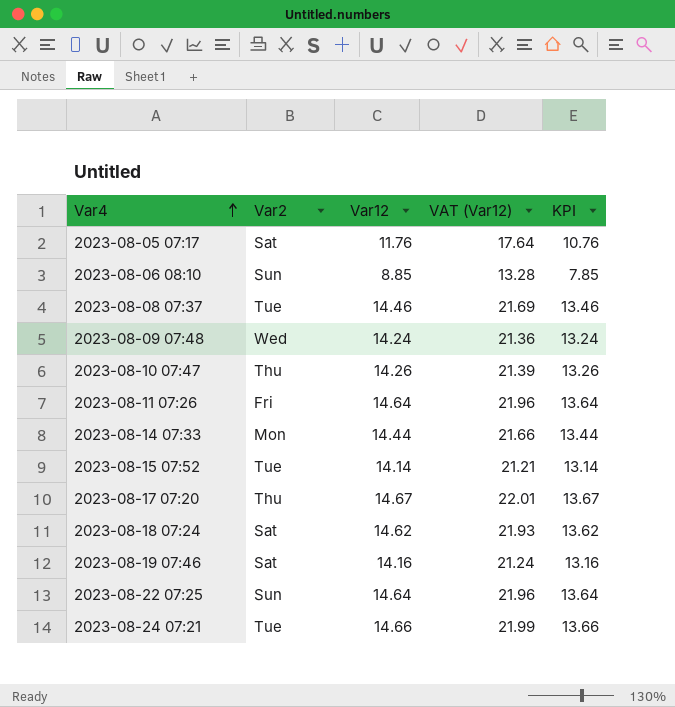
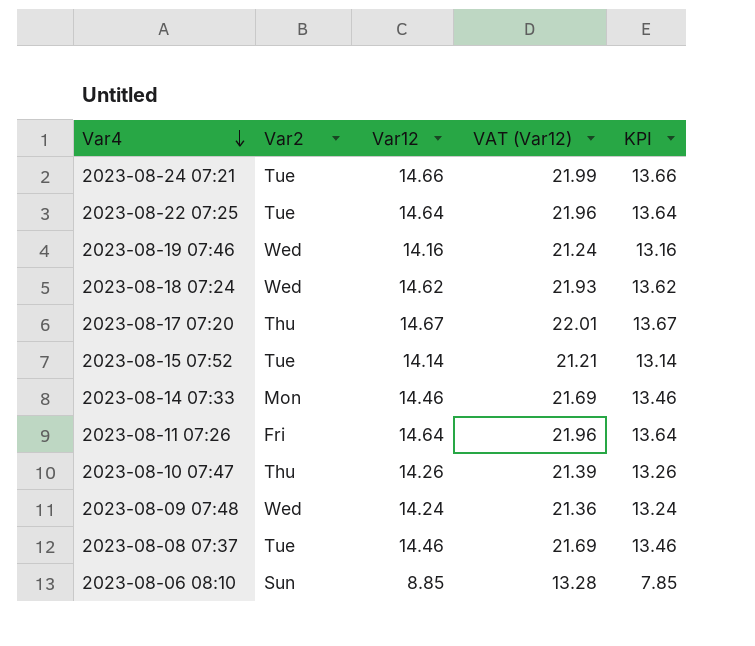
row order: Var4 ascending -> Var4 descending
row 2023-08-05 07:17: Sat | 11.76 | 17.64 | 10.76 -> none
2023-08-22 07:25 | Var2: Sun -> Tue
2023-08-19 07:46 | Var2: Sat -> Wed
2023-08-18 07:24 | Var2: Sat -> Wed
2023-08-14 07:33 | Var12: 14.44 -> 14.46
2023-08-14 07:33 | VAT (Var12): 21.66 -> 21.69
2023-08-14 07:33 | KPI: 13.44 -> 13.46

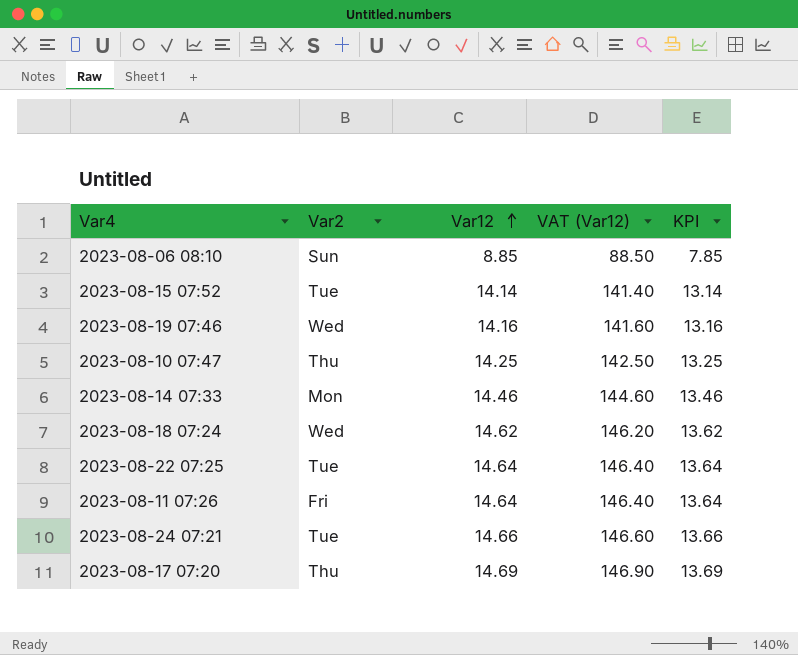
row order: Var4 descending -> Var12 ascending
column VAT (Var12) | formula: [Var12] * 1.5 -> [Var12] * 10
row 2023-08-09 07:48: Wed | 14.24 | 21.36 | 13.24 -> none
row 2023-08-08 07:37: Tue | 14.46 | 21.69 | 13.46 -> none
2023-08-10 07:47 | Var12: 14.26 -> 14.25
2023-08-10 07:47 | KPI: 13.26 -> 13.25
2023-08-17 07:20 | Var12: 14.67 -> 14.69
2023-08-17 07:20 | KPI: 13.67 -> 13.69

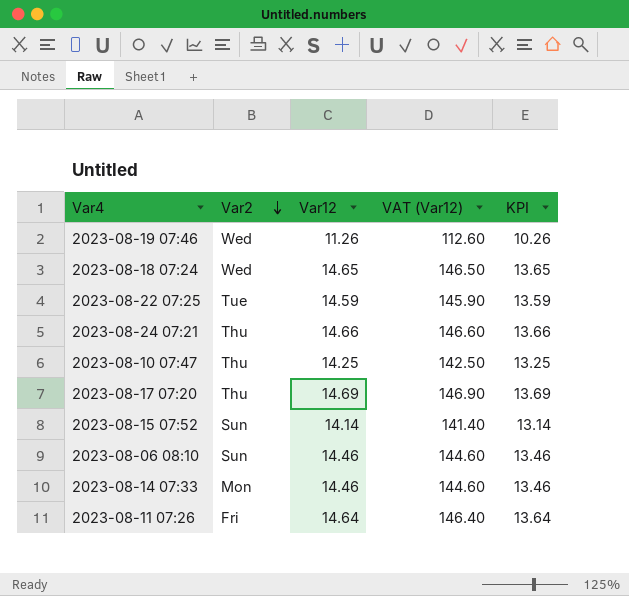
row order: Var12 ascending -> Var2 descending
2023-08-19 07:46 | Var12: 14.16 -> 11.26
2023-08-19 07:46 | VAT (Var12): 141.60 -> 112.60
2023-08-19 07:46 | KPI: 13.16 -> 10.26
2023-08-18 07:24 | Var12: 14.62 -> 14.65
2023-08-18 07:24 | VAT (Var12): 146.20 -> 146.50
2023-08-18 07:24 | KPI: 13.62 -> 13.65
2023-08-22 07:25 | Var12: 14.64 -> 14.59
2023-08-22 07:25 | VAT (Var12): 146.40 -> 145.90
2023-08-22 07:25 | KPI: 13.64 -> 13.59
2023-08-24 07:21 | Var2: Tue -> Thu
2023-08-15 07:52 | Var2: Tue -> Sun
2023-08-06 08:10 | Var12: 8.85 -> 14.46
2023-08-06 08:10 | VAT (Var12): 88.50 -> 144.60
2023-08-06 08:10 | KPI: 7.85 -> 13.46

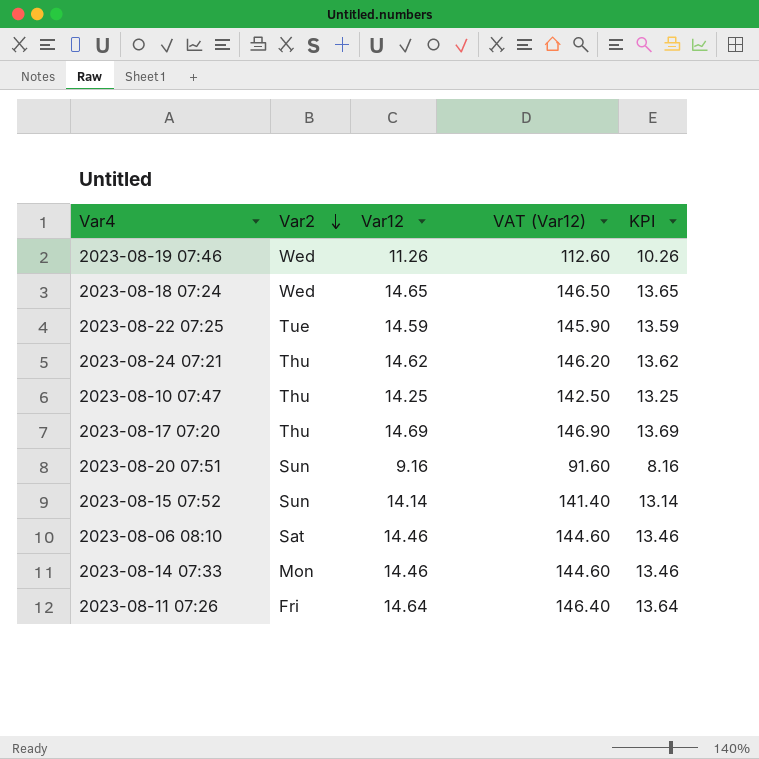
2023-08-24 07:21 | Var12: 14.66 -> 14.62
2023-08-24 07:21 | VAT (Var12): 146.60 -> 146.20
2023-08-24 07:21 | KPI: 13.66 -> 13.62
row 2023-08-20 07:51: none -> Sun | 9.16 | 91.60 | 8.16
2023-08-06 08:10 | Var2: Sun -> Sat

